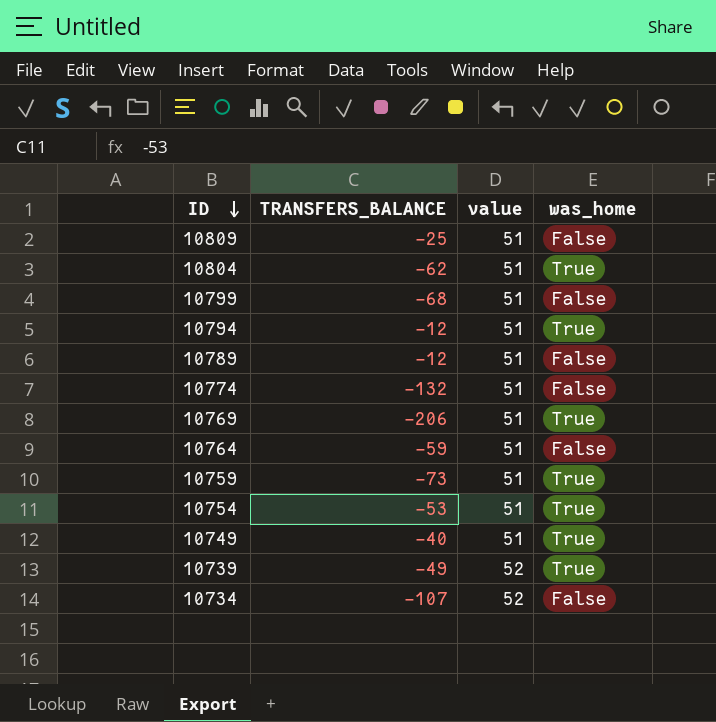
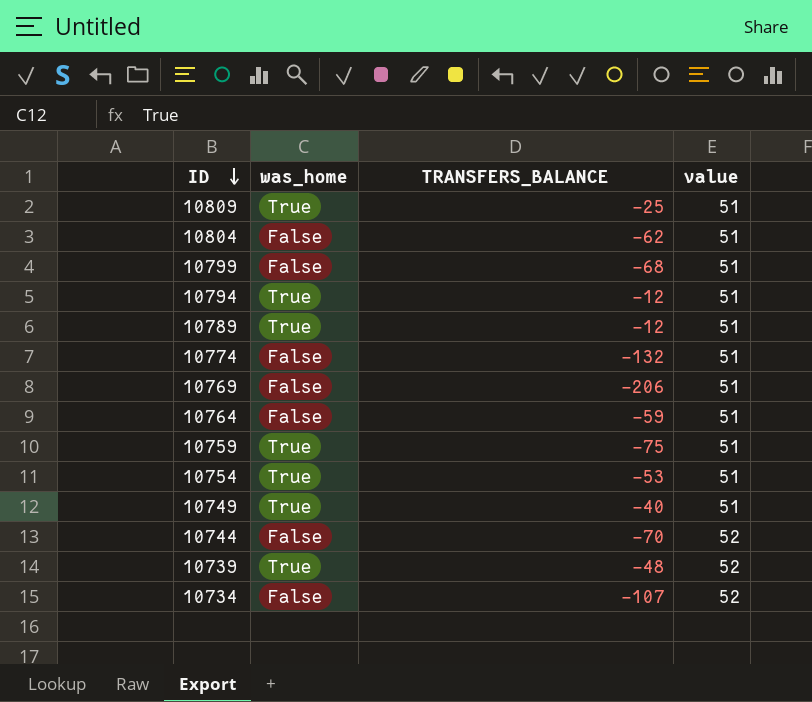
column was_home | position: 4 -> 2
10809 | was_home: False -> True
10804 | was_home: True -> False
10789 | was_home: False -> True
10769 | was_home: True -> False
10759 | TRANSFERS_BALANCE: -73 -> -75
row 10744: none -> False | -70 | 52
10739 | TRANSFERS_BALANCE: -49 -> -48

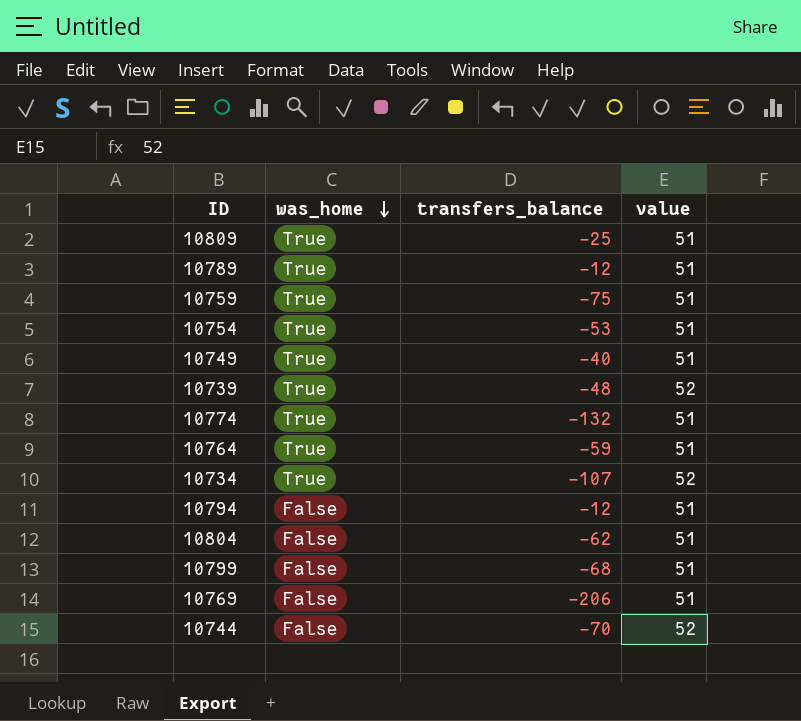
row order: ID descending -> was_home descending
column name: TRANSFERS_BALANCE -> transfers_balance
10774 | was_home: False -> True
10764 | was_home: False -> True
10734 | was_home: False -> True
10794 | was_home: True -> False

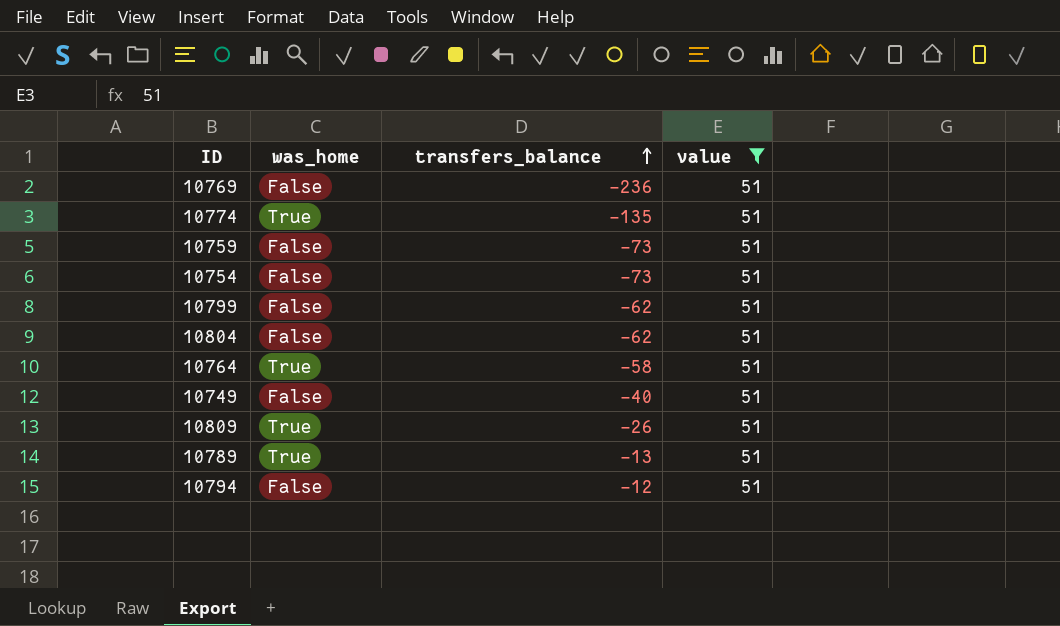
filter: none -> value = 51
row order: was_home descending -> transfers_balance ascending
10769 | transfers_balance: -206 -> -236
10774 | transfers_balance: -132 -> -135
10759 | was_home: True -> False
10759 | transfers_balance: -75 -> -73
10754 | was_home: True -> False
10754 | transfers_balance: -53 -> -73
10799 | transfers_balance: -68 -> -62
10764 | transfers_balance: -59 -> -58
10749 | was_home: True -> False
10809 | transfers_balance: -25 -> -26
10789 | transfers_balance: -12 -> -13

